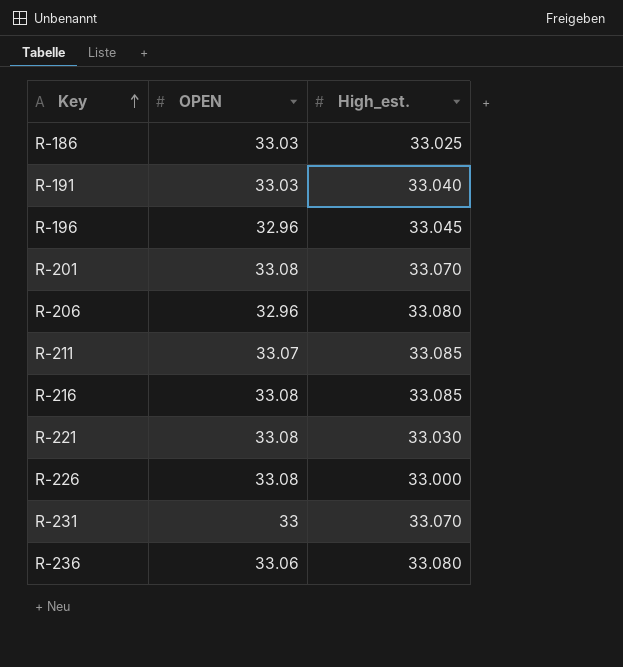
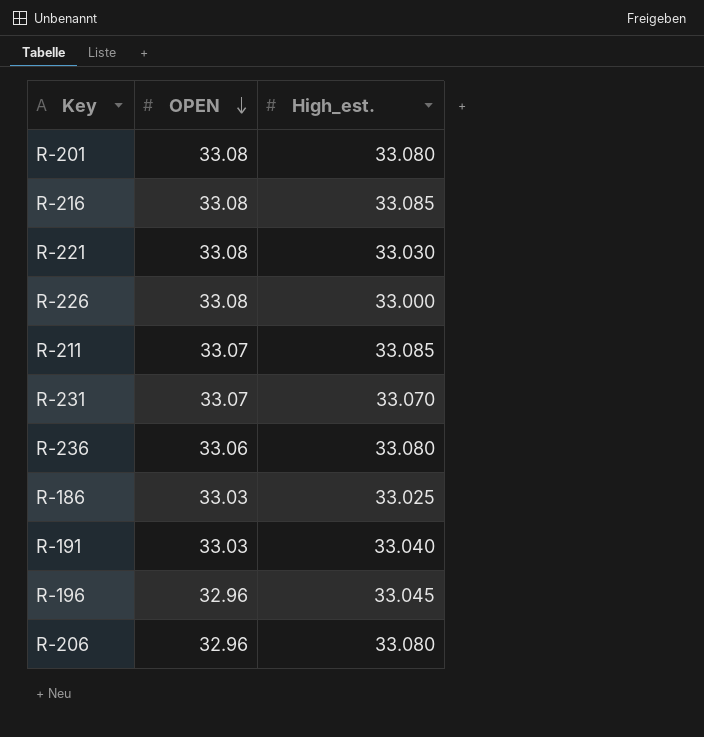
row order: Key ascending -> OPEN descending
R-201 | High_est.: 33.070 -> 33.080
R-231 | OPEN: 33 -> 33.07

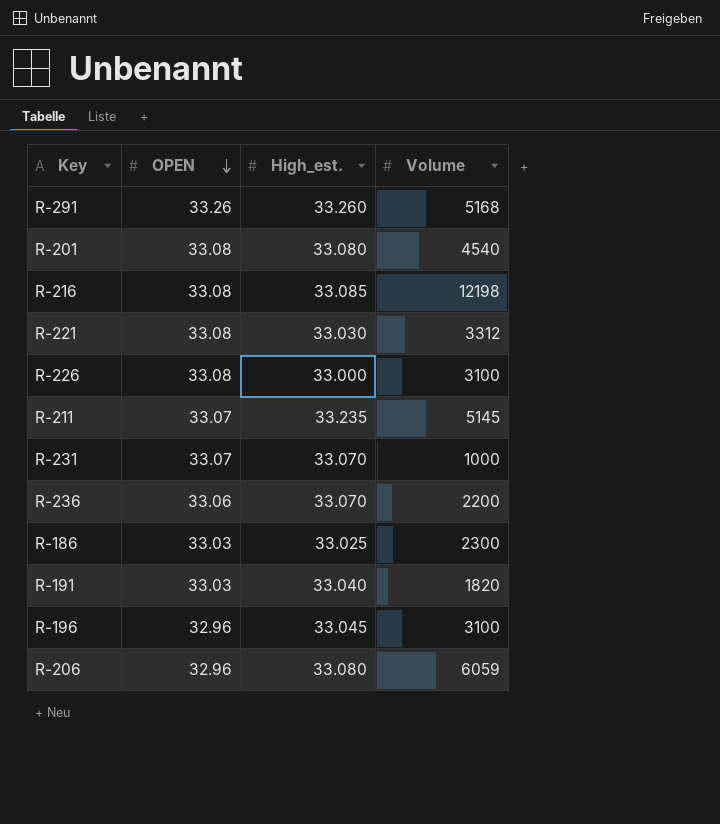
column Volume | position: none -> 4
row R-291: none -> 33.26 | 33.260 | 5168
R-211 | High_est.: 33.085 -> 33.235
R-236 | High_est.: 33.080 -> 33.070

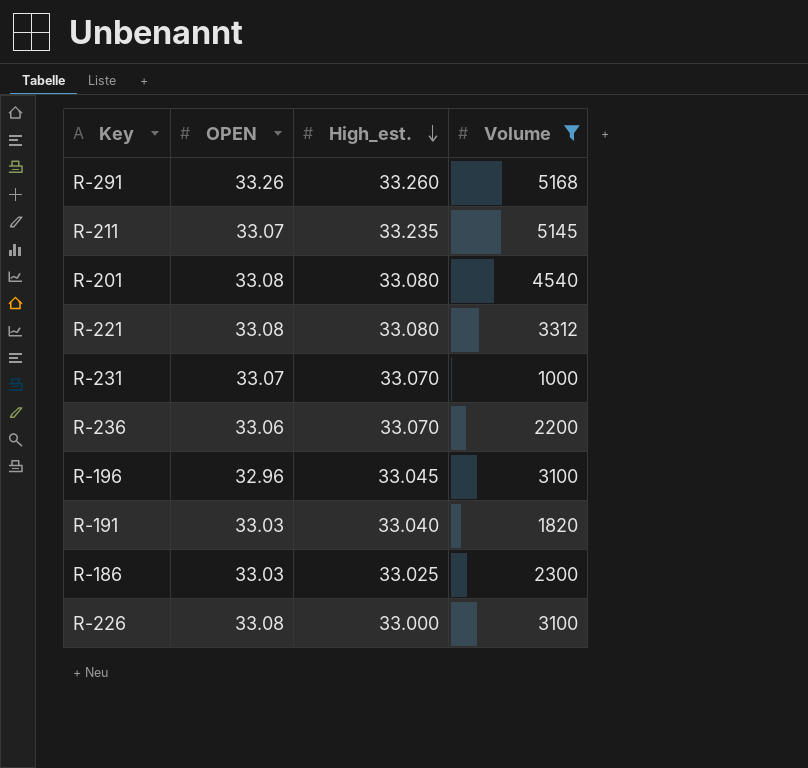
filter: none -> Volume <= 5168
row order: OPEN descending -> High_est. descending
R-221 | High_est.: 33.030 -> 33.080

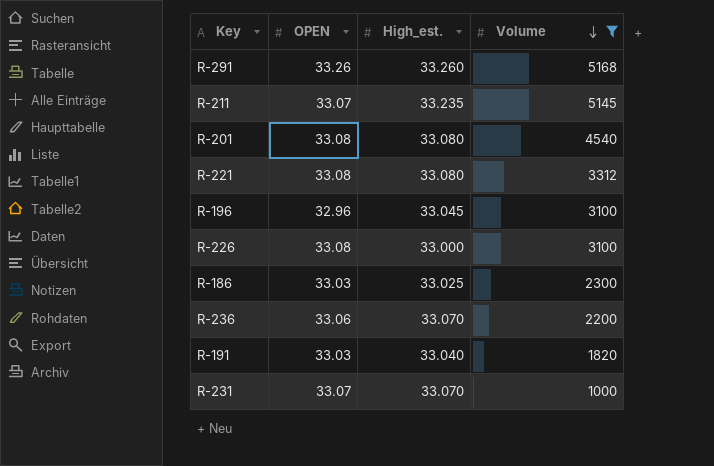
row order: High_est. descending -> Volume descending

